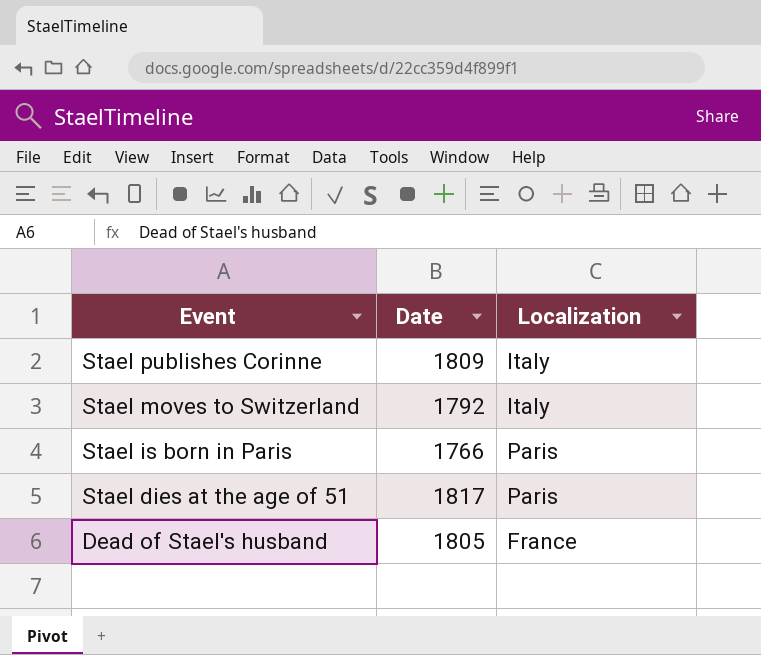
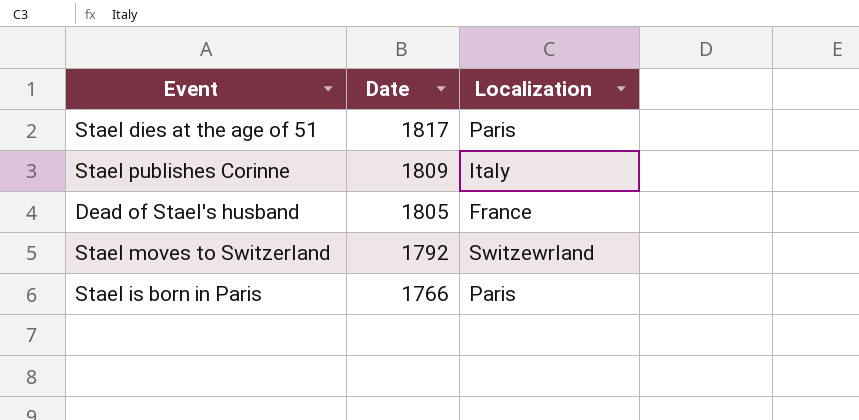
row order: Event descending -> Date descending
Stael moves to Switzerland | Localization: Italy -> Switzewrland

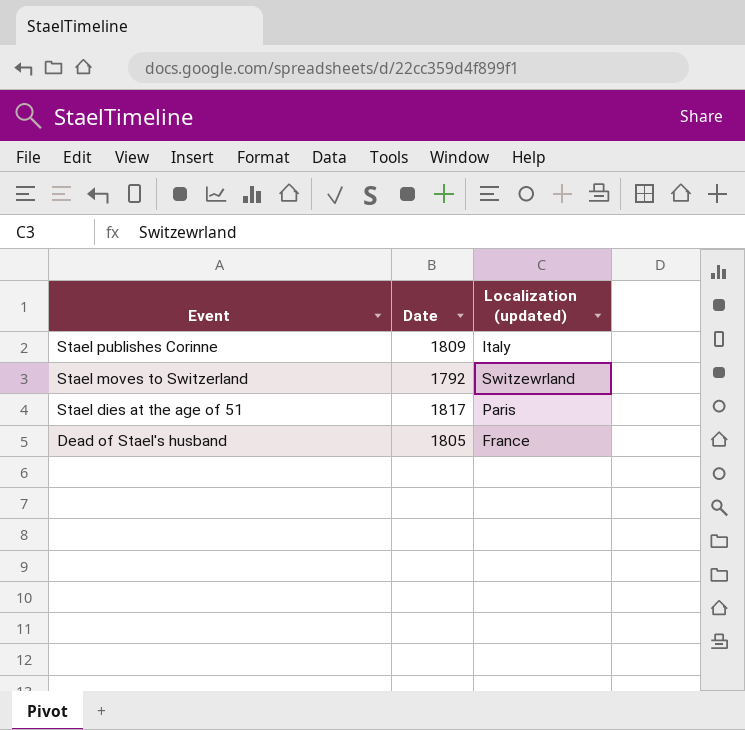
row order: Date descending -> Event descending
column name: Localization -> Localization (updated)
row Stael is born in Paris: 1766 | Paris -> none

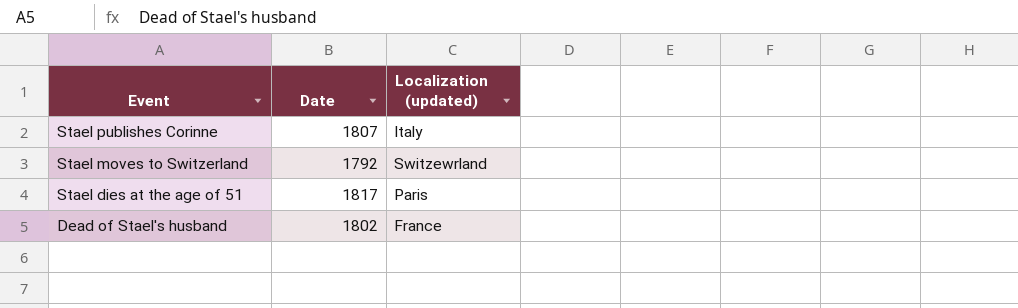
Stael publishes Corinne | Date: 1809 -> 1807
Dead of Stael's husband | Date: 1805 -> 1802

